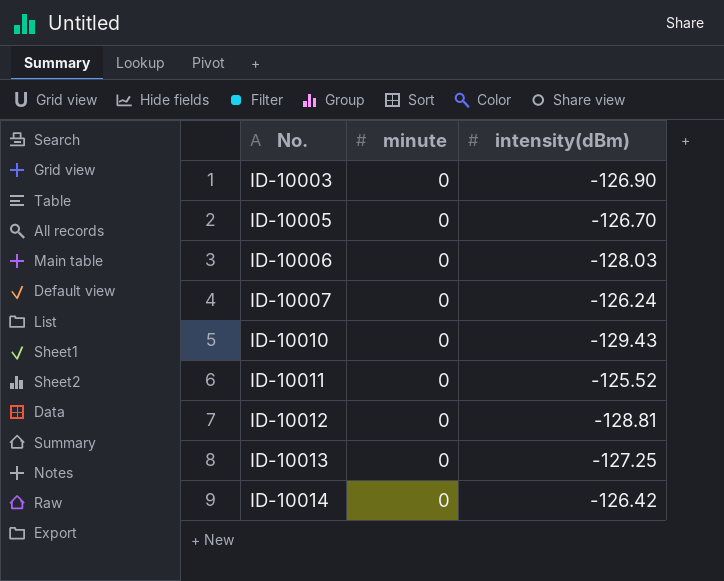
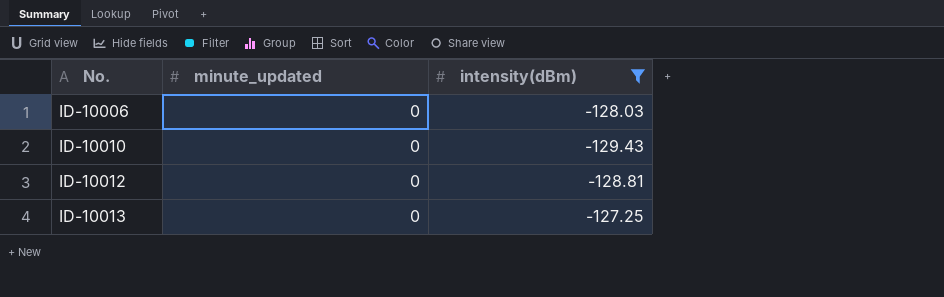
filter: none -> intensity(dBm) <= -127.25
column name: minute -> minute_updated

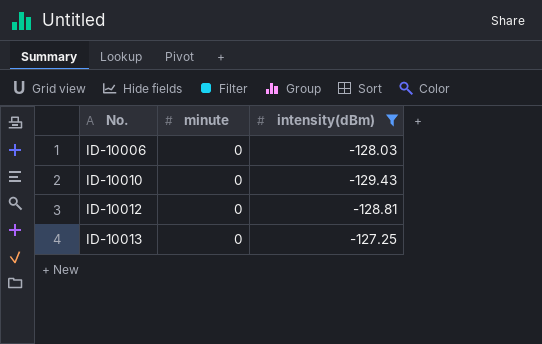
column name: minute_updated -> minute

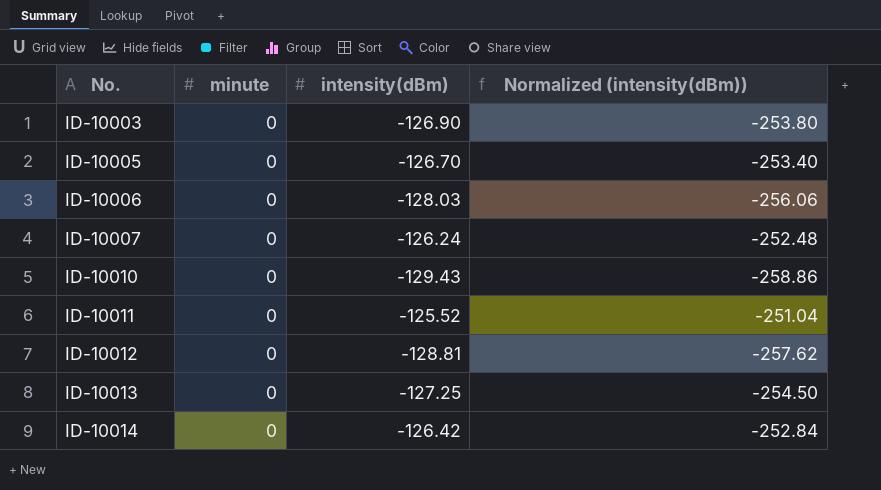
filter: intensity(dBm) <= -127.25 -> none
column Normalized (intensity(dBm)) | formula: none -> [intensity(dBm)] * 2

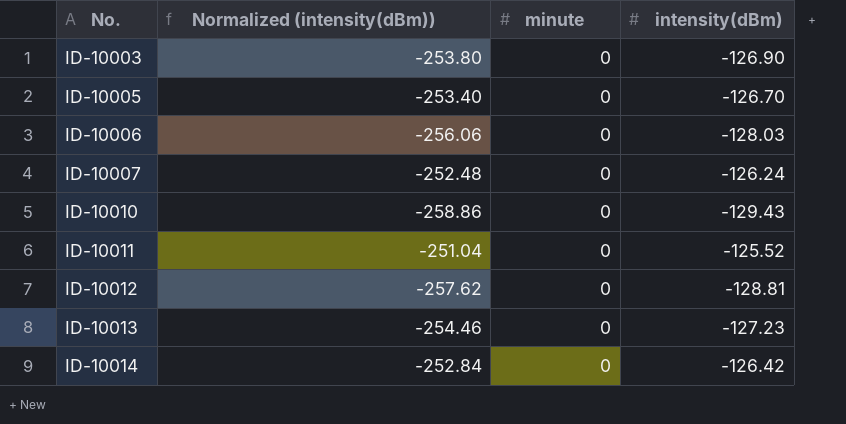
column Normalized (intensity(dBm)) | position: 4 -> 2
ID-10013 | Normalized (intensity(dBm)): -254.50 -> -254.46
ID-10013 | intensity(dBm): -127.25 -> -127.23

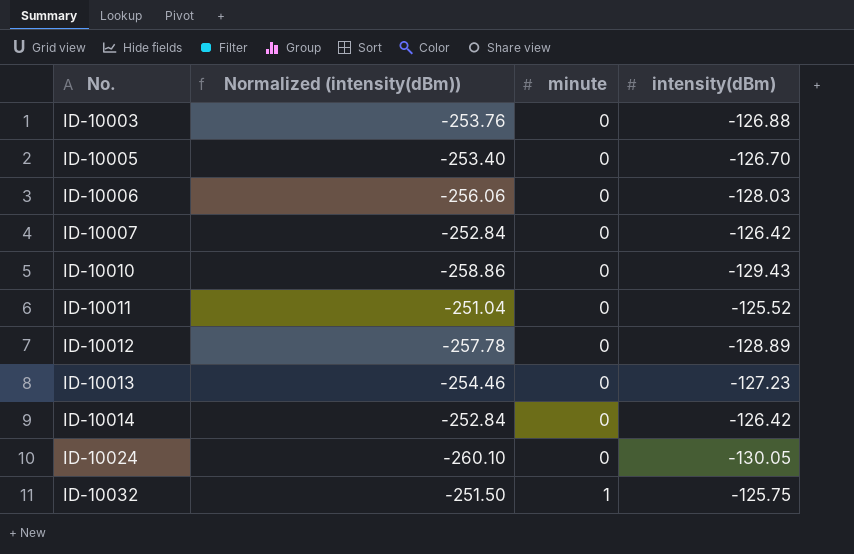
ID-10003 | Normalized (intensity(dBm)): -253.80 -> -253.76
ID-10003 | intensity(dBm): -126.90 -> -126.88
ID-10007 | Normalized (intensity(dBm)): -252.48 -> -252.84
ID-10007 | intensity(dBm): -126.24 -> -126.42
ID-10012 | Normalized (intensity(dBm)): -257.62 -> -257.78
ID-10012 | intensity(dBm): -128.81 -> -128.89
row ID-10024: none -> -260.10 | 0 | -130.05
row ID-10032: none -> -251.50 | 1 | -125.75

